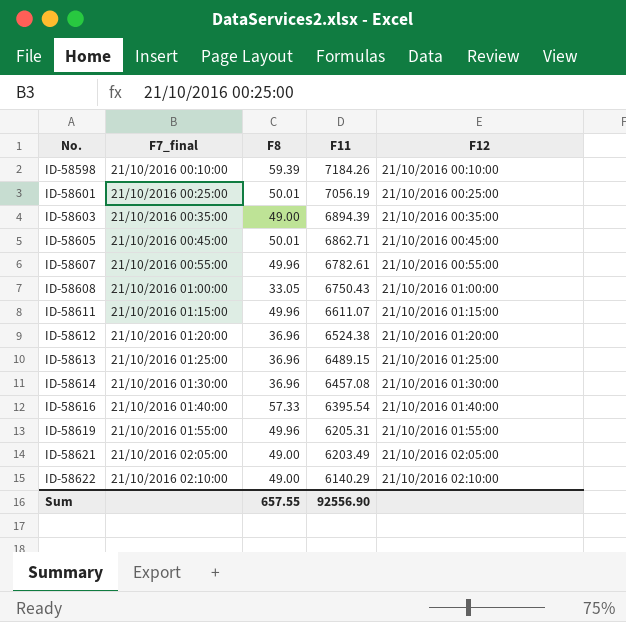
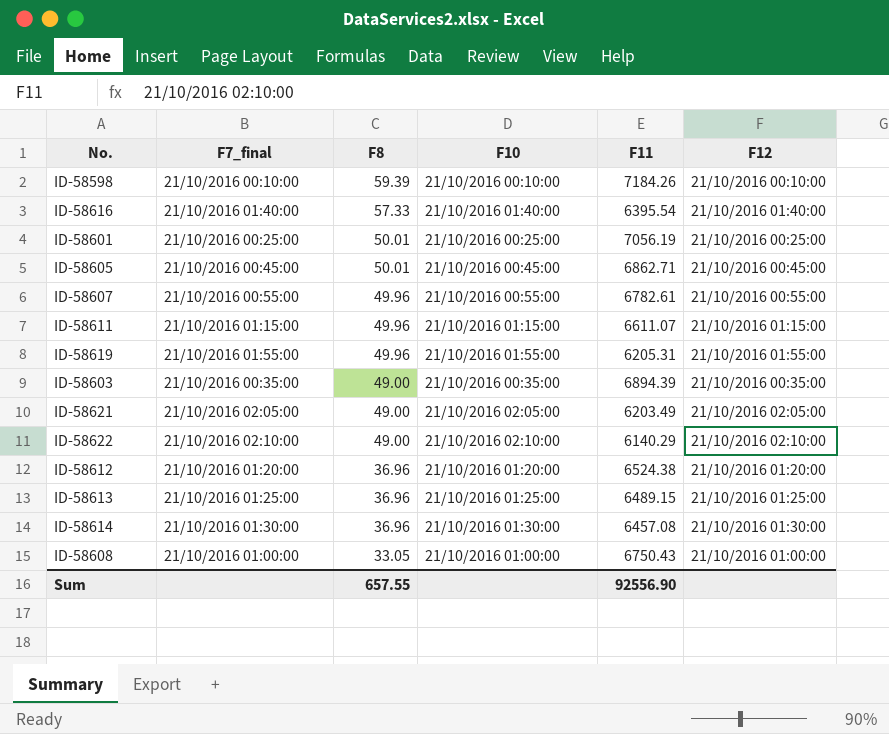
row order: No. ascending -> F8 descending
column F10 | position: none -> 4

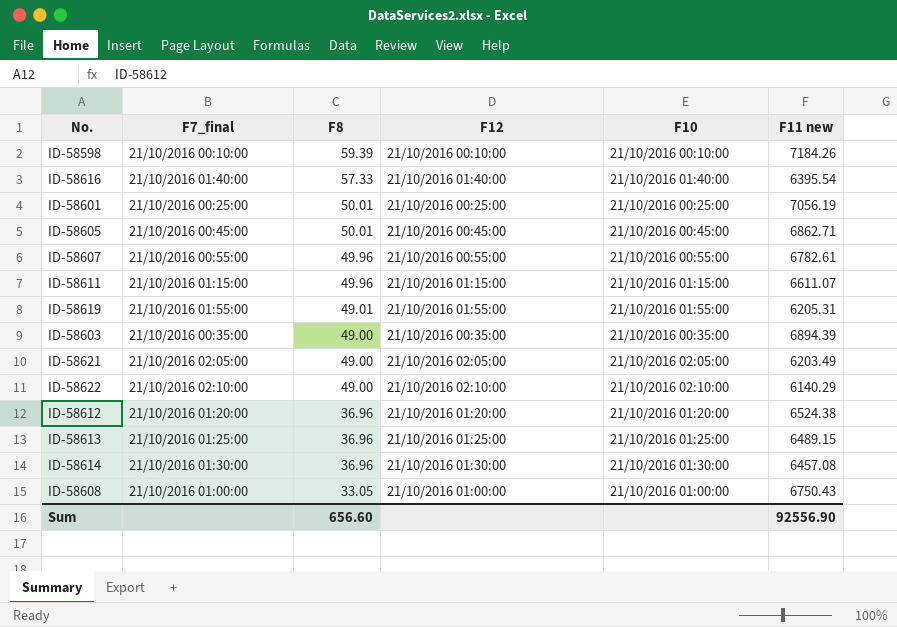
column F12 | position: 6 -> 4
column name: F11 -> F11 new
ID-58619 | F8: 49.96 -> 49.01
Sum | F8: 657.55 -> 656.60

